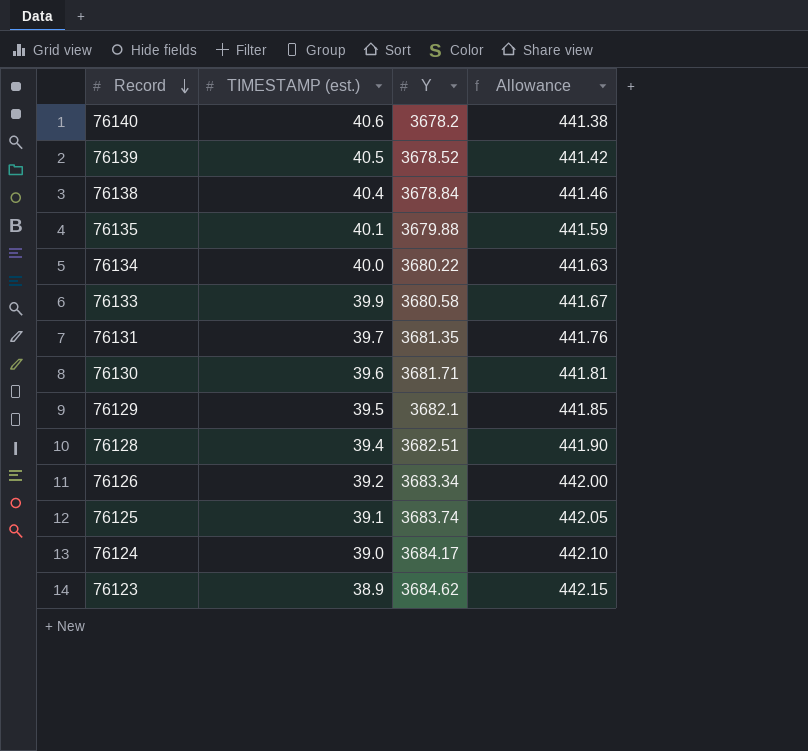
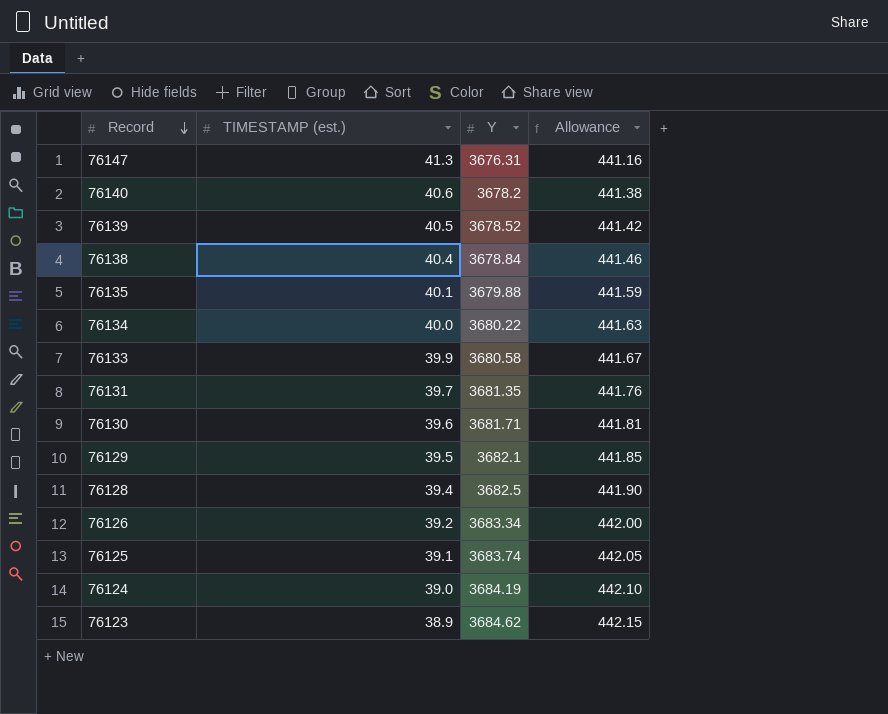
row 76147: none -> 41.3 | 3676.31 | 441.16
76128 | Y: 3682.51 -> 3682.5
76124 | Y: 3684.17 -> 3684.19

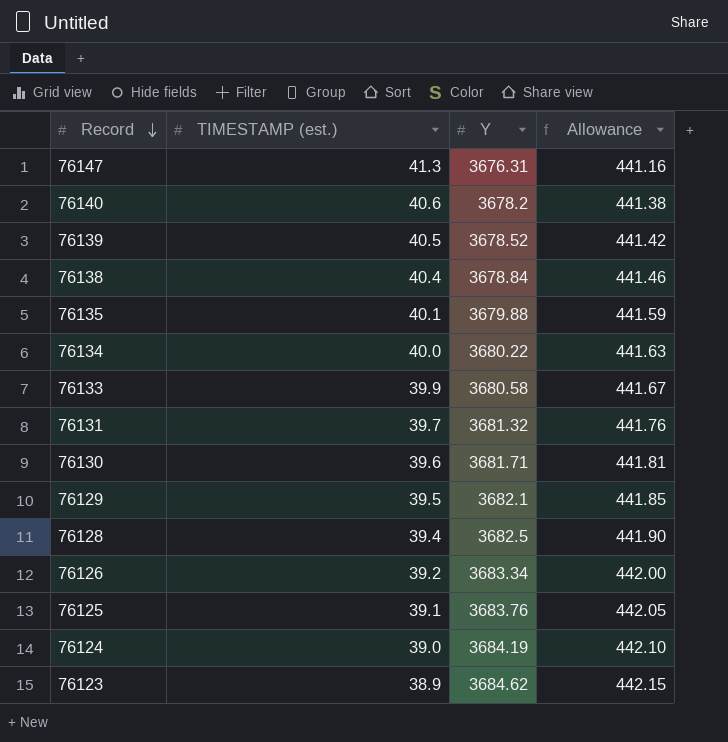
76131 | Y: 3681.35 -> 3681.32
76125 | Y: 3683.74 -> 3683.76

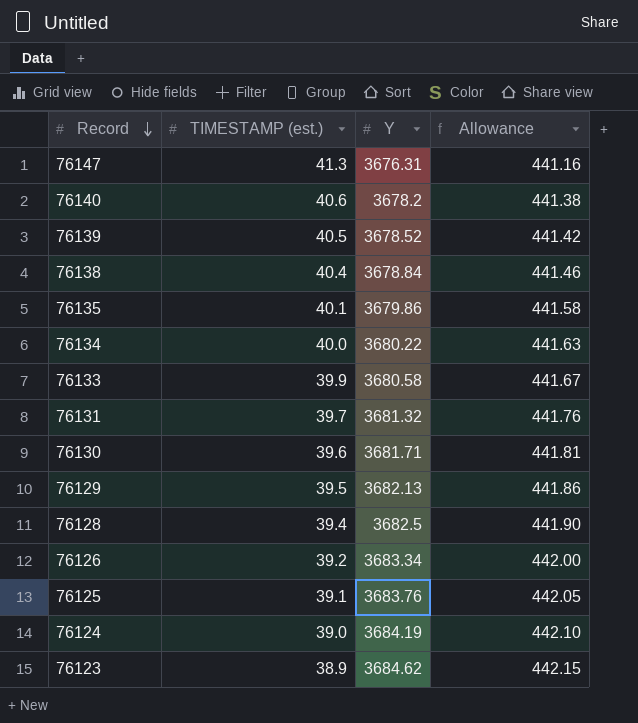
76135 | Y: 3679.88 -> 3679.86
76135 | Allowance: 441.59 -> 441.58
76129 | Y: 3682.1 -> 3682.13
76129 | Allowance: 441.85 -> 441.86

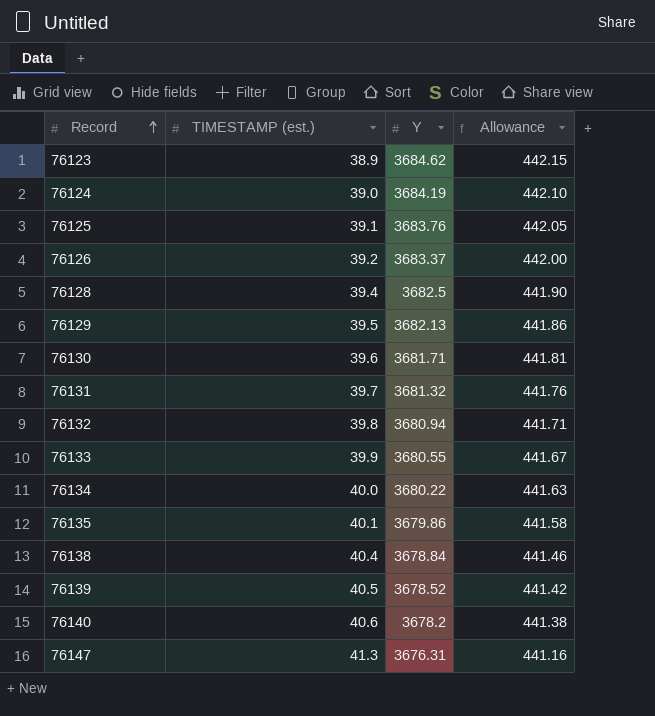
row order: Record descending -> Record ascending
76126 | Y: 3683.34 -> 3683.37
row 76132: none -> 39.8 | 3680.94 | 441.71
76133 | Y: 3680.58 -> 3680.55

